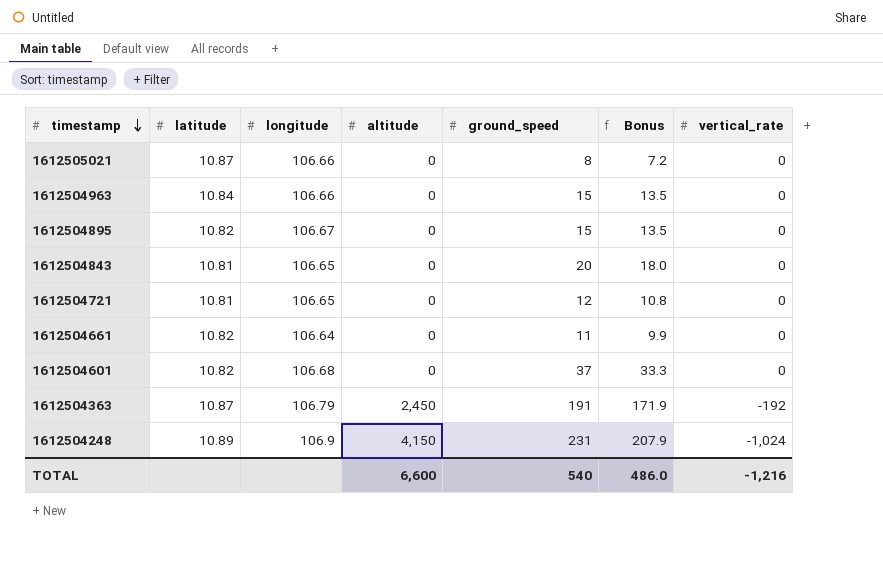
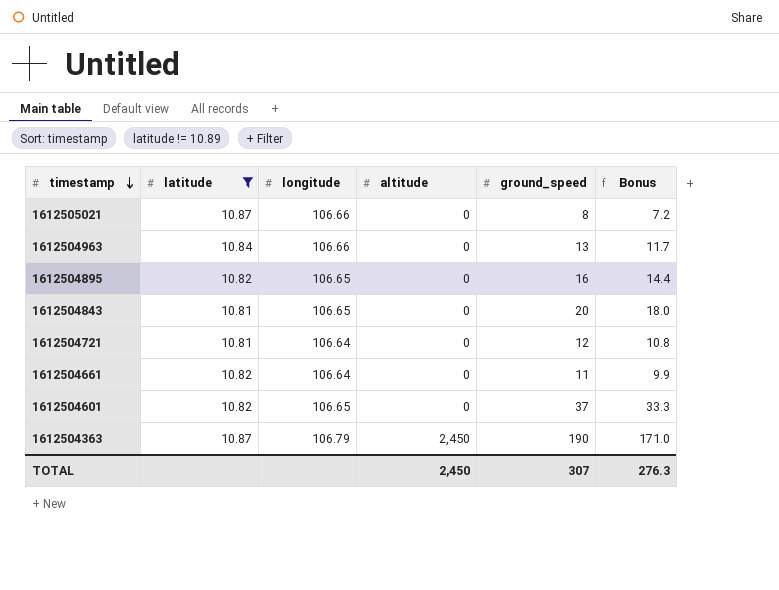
filter: none -> latitude != 10.89
column vertical_rate | position: 7 -> none
1612504963 | ground_speed: 15 -> 13
1612504963 | Bonus: 13.5 -> 11.7
1612504895 | longitude: 106.67 -> 106.65
1612504895 | ground_speed: 15 -> 16
1612504895 | Bonus: 13.5 -> 14.4
1612504721 | longitude: 106.65 -> 106.64
1612504601 | longitude: 106.68 -> 106.65
1612504363 | ground_speed: 191 -> 190
1612504363 | Bonus: 171.9 -> 171.0
TOTAL | altitude: 6,600 -> 2,450
TOTAL | ground_speed: 540 -> 307
TOTAL | Bonus: 486.0 -> 276.3

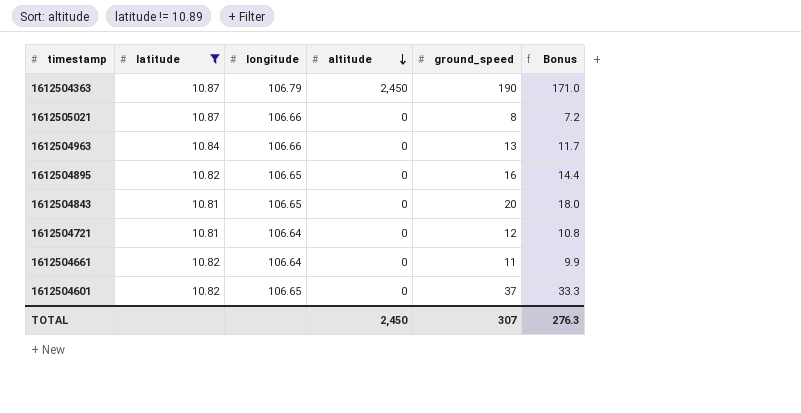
row order: timestamp descending -> altitude descending

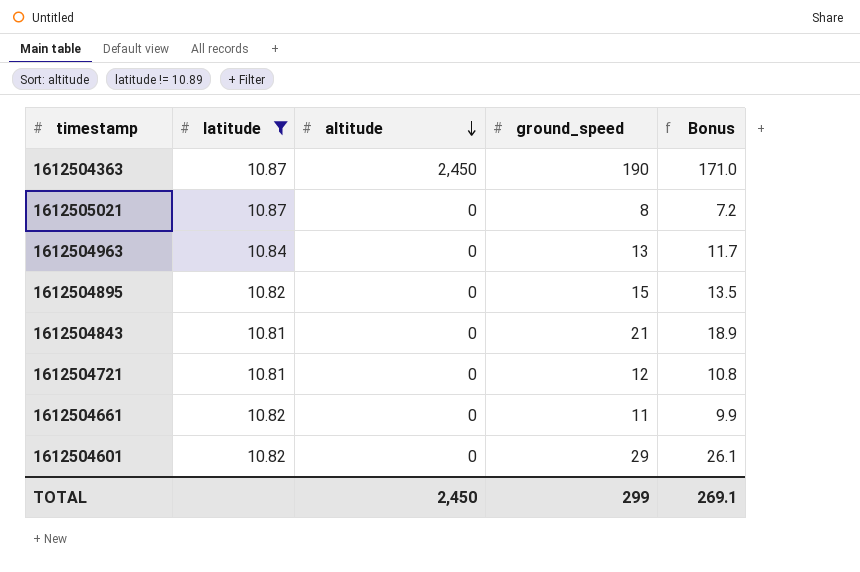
column longitude | position: 3 -> none
1612504895 | ground_speed: 16 -> 15
1612504895 | Bonus: 14.4 -> 13.5
1612504843 | ground_speed: 20 -> 21
1612504843 | Bonus: 18.0 -> 18.9
1612504601 | ground_speed: 37 -> 29
1612504601 | Bonus: 33.3 -> 26.1
TOTAL | ground_speed: 307 -> 299
TOTAL | Bonus: 276.3 -> 269.1

